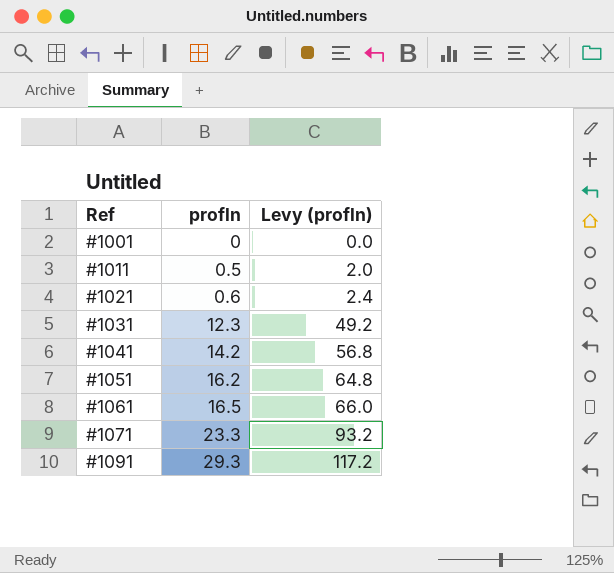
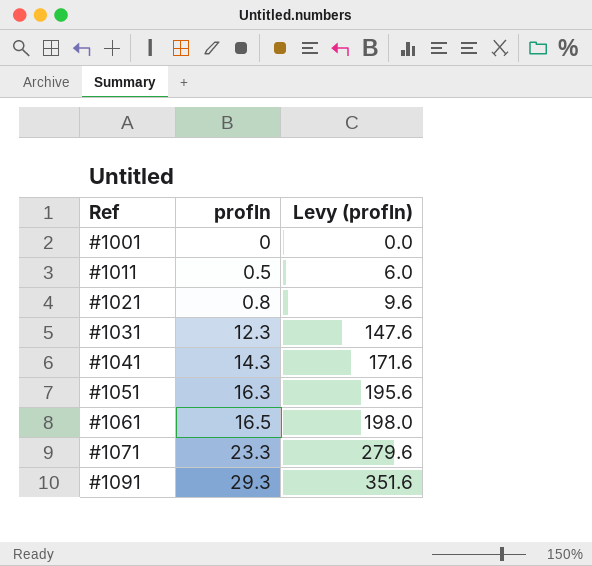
column Levy (profln) | formula: [profln] * 4 -> [profln] * 12
#1021 | profln: 0.6 -> 0.8
#1041 | profln: 14.2 -> 14.3
#1051 | profln: 16.2 -> 16.3

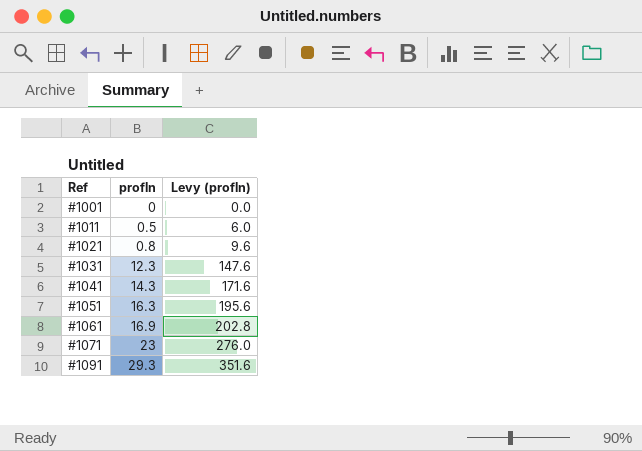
#1061 | profln: 16.5 -> 16.9
#1061 | Levy (profln): 198.0 -> 202.8
#1071 | profln: 23.3 -> 23
#1071 | Levy (profln): 279.6 -> 276.0

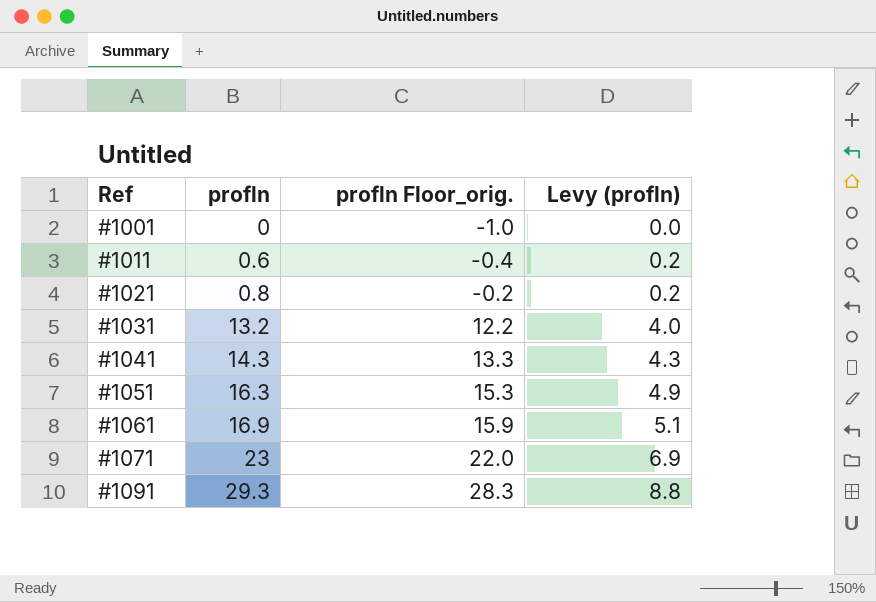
column profln Floor_orig. | formula: none -> [profln] - 1
column Levy (profln) | formula: [profln] * 12 -> [profln] * 0.3
#1011 | profln: 0.5 -> 0.6
#1031 | profln: 12.3 -> 13.2

